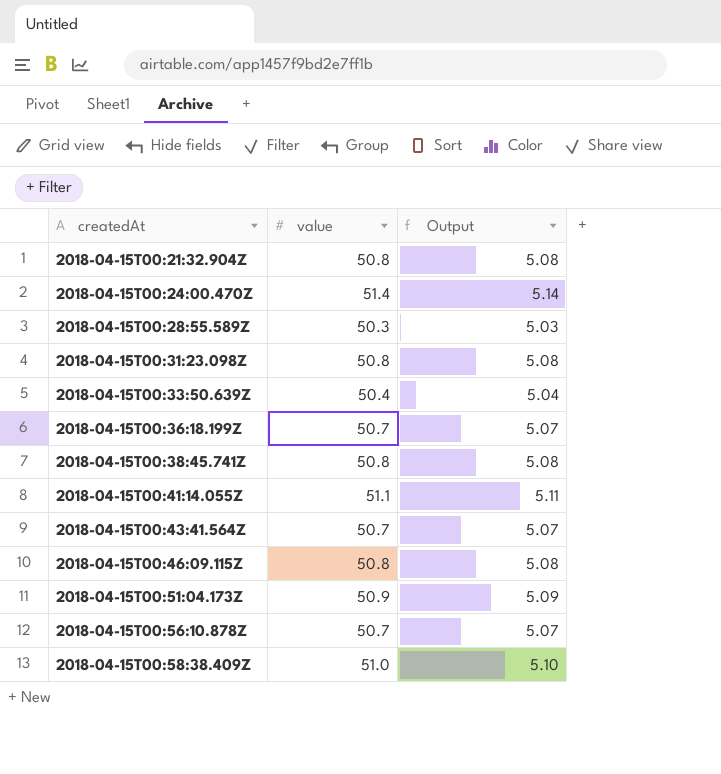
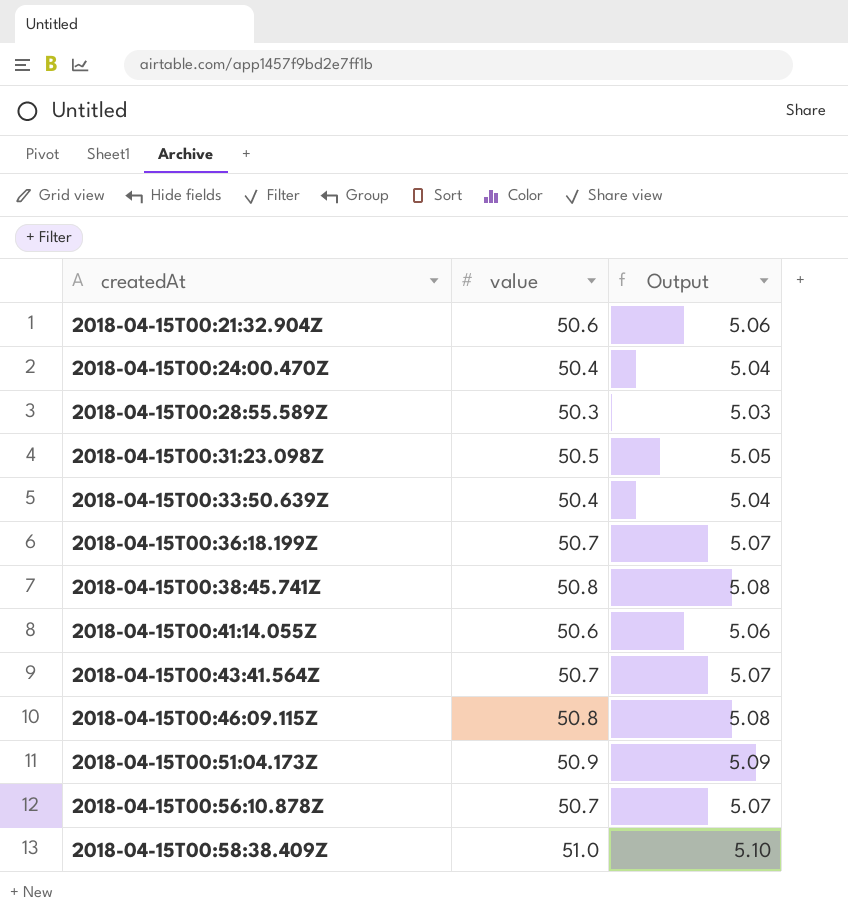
2018-04-15T00:21:32.904Z | value: 50.8 -> 50.6
2018-04-15T00:21:32.904Z | Output: 5.08 -> 5.06
2018-04-15T00:24:00.470Z | value: 51.4 -> 50.4
2018-04-15T00:24:00.470Z | Output: 5.14 -> 5.04
2018-04-15T00:31:23.098Z | value: 50.8 -> 50.5
2018-04-15T00:31:23.098Z | Output: 5.08 -> 5.05
2018-04-15T00:41:14.055Z | value: 51.1 -> 50.6
2018-04-15T00:41:14.055Z | Output: 5.11 -> 5.06

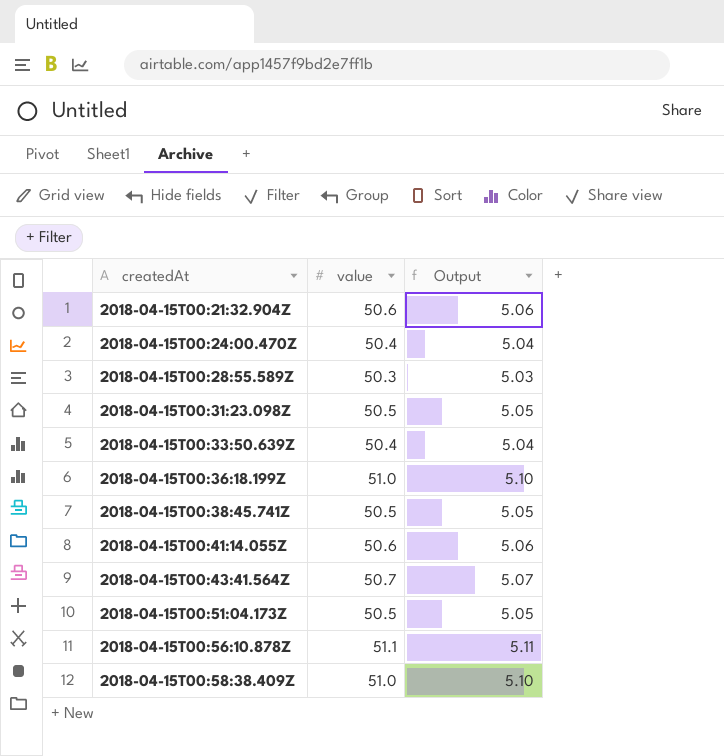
row 2018-04-15T00:46:09.115Z: 50.8 | 5.08 -> none
2018-04-15T00:36:18.199Z | value: 50.7 -> 51.0
2018-04-15T00:36:18.199Z | Output: 5.07 -> 5.10
2018-04-15T00:38:45.741Z | value: 50.8 -> 50.5
2018-04-15T00:38:45.741Z | Output: 5.08 -> 5.05
2018-04-15T00:51:04.173Z | value: 50.9 -> 50.5
2018-04-15T00:51:04.173Z | Output: 5.09 -> 5.05
2018-04-15T00:56:10.878Z | value: 50.7 -> 51.1
2018-04-15T00:56:10.878Z | Output: 5.07 -> 5.11

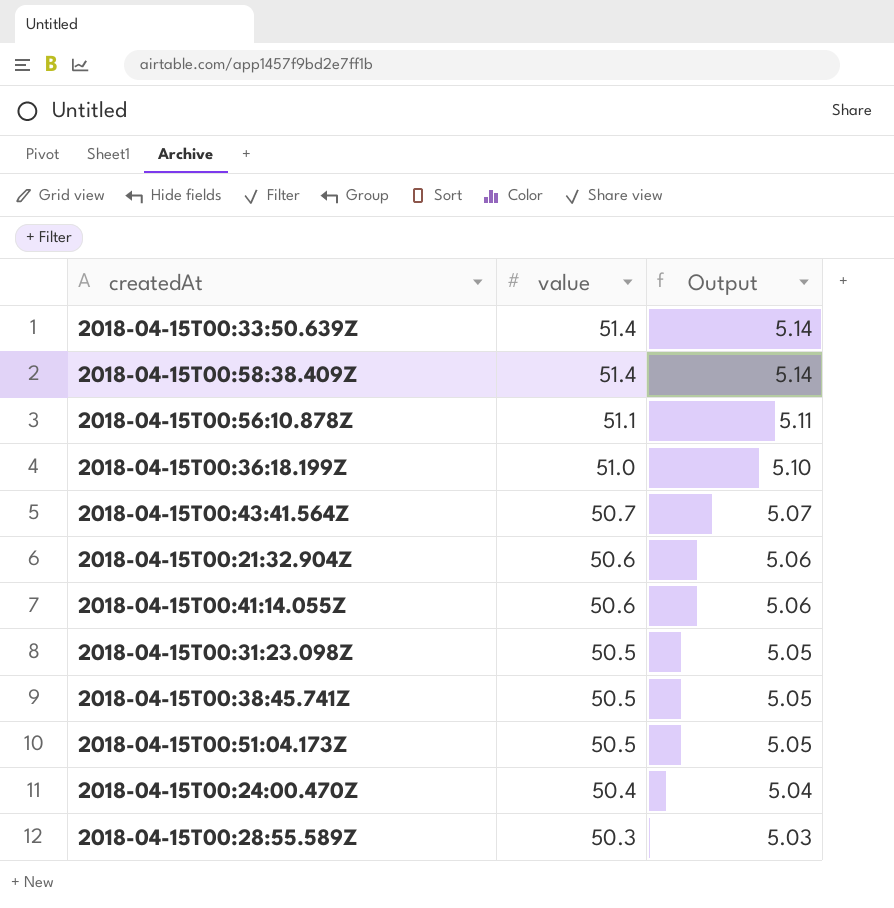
row order: createdAt ascending -> value descending
2018-04-15T00:33:50.639Z | value: 50.4 -> 51.4
2018-04-15T00:33:50.639Z | Output: 5.04 -> 5.14
2018-04-15T00:58:38.409Z | value: 51.0 -> 51.4
2018-04-15T00:58:38.409Z | Output: 5.10 -> 5.14

